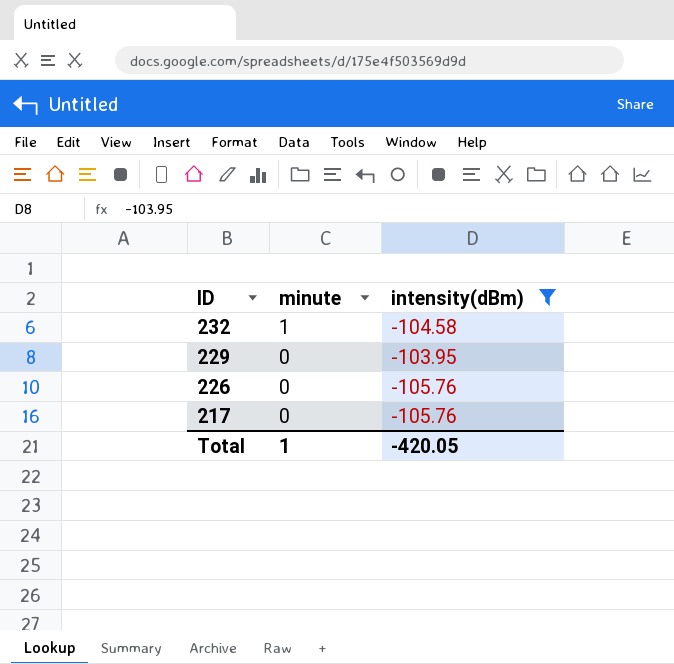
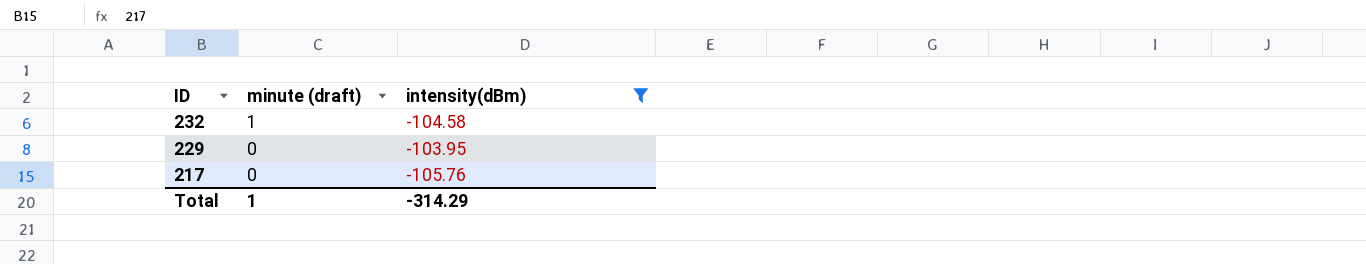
column name: minute -> minute (draft)
row 226: 0 | -105.76 -> none
Total | intensity(dBm): -420.05 -> -314.29

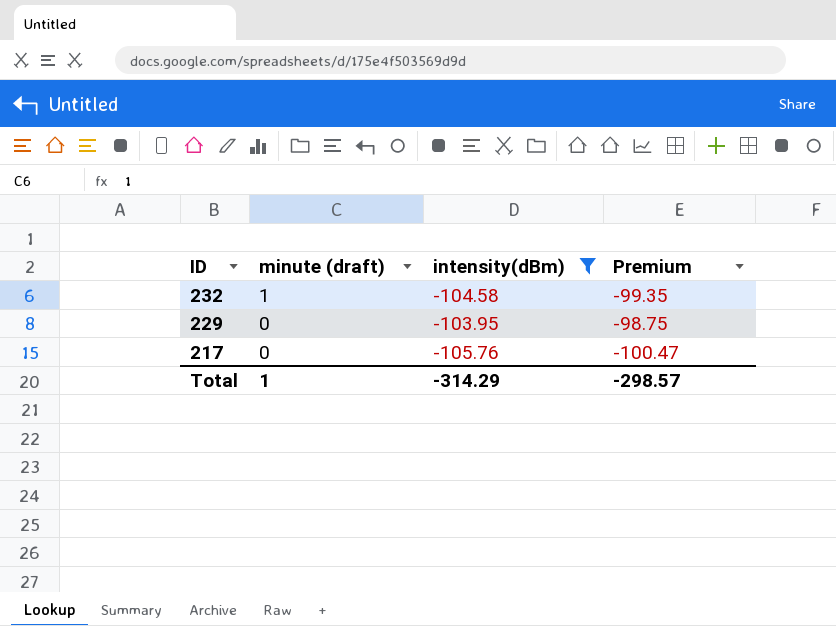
column Premium | formula: none -> [intensity(dBm)] * 0.95

